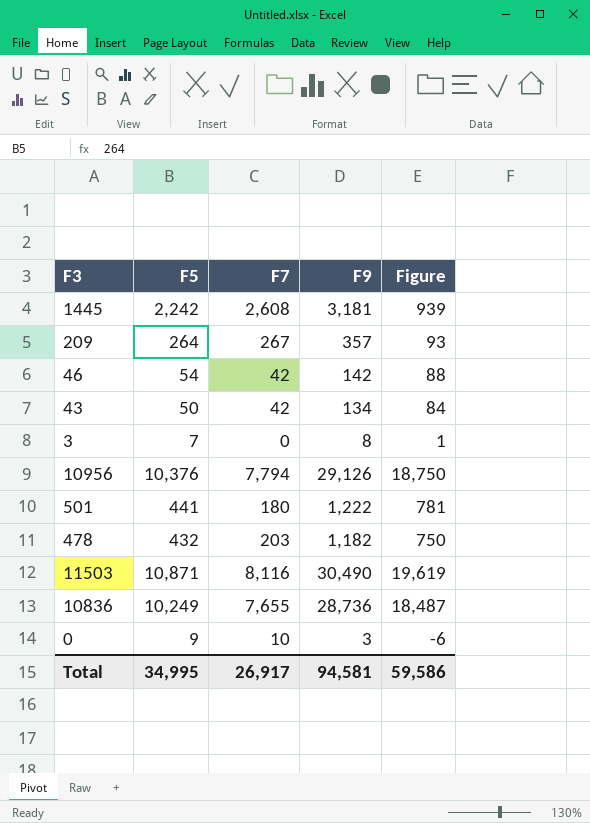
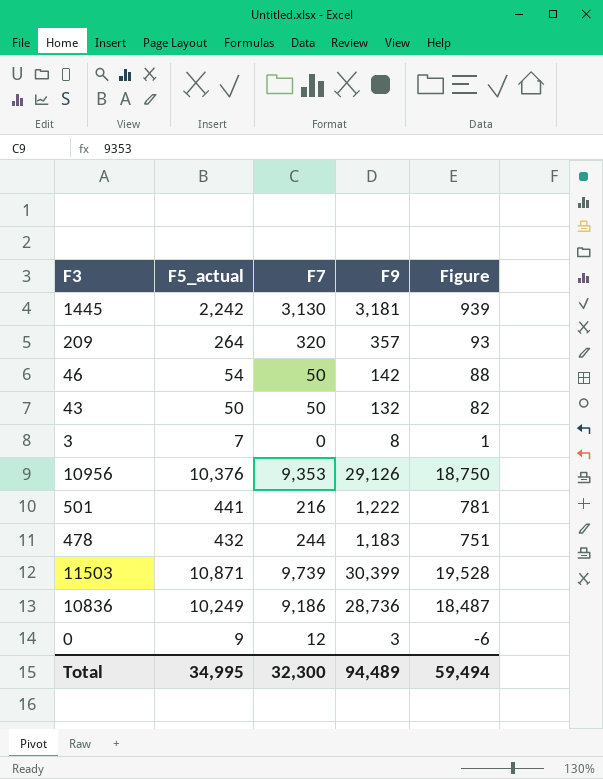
column name: F5 -> F5_actual
1445 | F7: 2,608 -> 3,130
209 | F7: 267 -> 320
46 | F7: 42 -> 50
43 | F7: 42 -> 50
43 | F9: 134 -> 132
43 | Figure: 84 -> 82
10956 | F7: 7,794 -> 9,353
501 | F7: 180 -> 216
478 | F7: 203 -> 244
478 | F9: 1,182 -> 1,183
478 | Figure: 750 -> 751
11503 | F7: 8,116 -> 9,739
11503 | F9: 30,490 -> 30,399
11503 | Figure: 19,619 -> 19,528
10836 | F7: 7,655 -> 9,186
0 | F7: 10 -> 12
Total | F7: 26,917 -> 32,300
Total | F9: 94,581 -> 94,489
Total | Figure: 59,586 -> 59,494

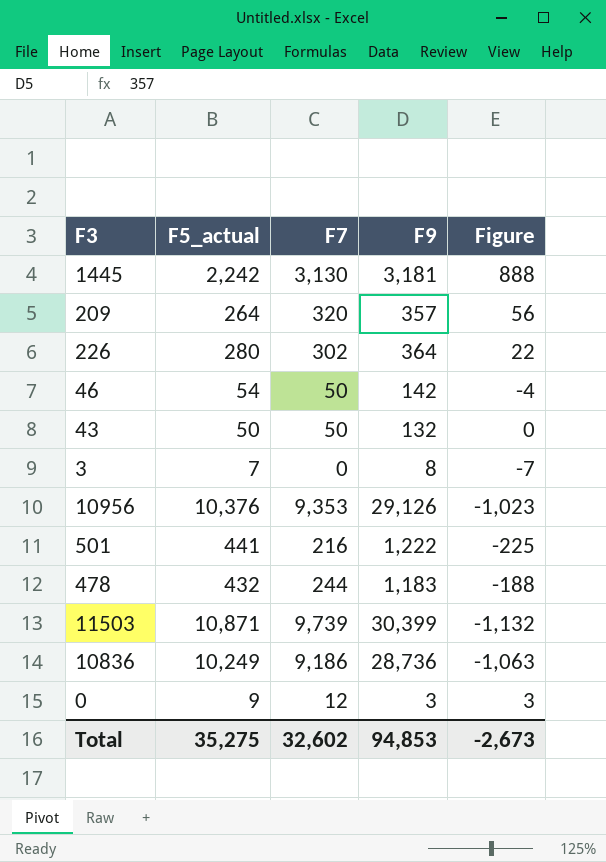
column Figure | formula: [F9] - [F5_actual] -> [F7] - [F5_actual]
row 226: none -> 280 | 302 | 364 | 22
Total | F5_actual: 34,995 -> 35,275
Total | F7: 32,300 -> 32,602
Total | F9: 94,489 -> 94,853
Total | Figure: 59,494 -> -2,673

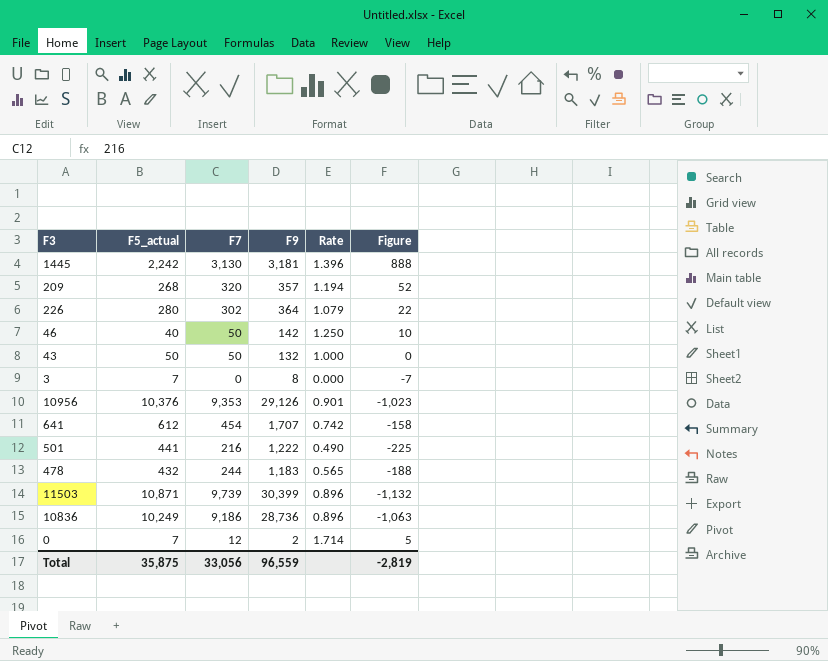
column Rate | formula: none -> [F7] / [F5_actual]
209 | F5_actual: 264 -> 268
209 | Figure: 56 -> 52
46 | F5_actual: 54 -> 40
46 | Figure: -4 -> 10
row 641: none -> 612 | 454 | 1,707 | 0.742 | -158
0 | F5_actual: 9 -> 7
0 | F9: 3 -> 2
0 | Figure: 3 -> 5
Total | F5_actual: 35,275 -> 35,875
Total | F7: 32,602 -> 33,056
Total | F9: 94,853 -> 96,559
Total | Figure: -2,673 -> -2,819

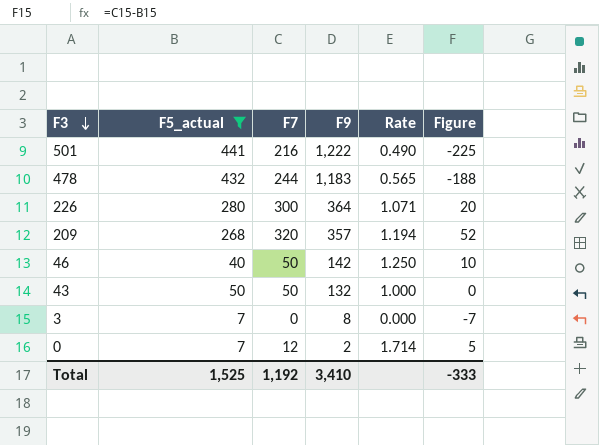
filter: none -> F5_actual <= 441
row order: none -> F3 descending
226 | F7: 302 -> 300
226 | Rate: 1.079 -> 1.071
226 | Figure: 22 -> 20
Total | F5_actual: 35,875 -> 1,525
Total | F7: 33,056 -> 1,192
Total | F9: 96,559 -> 3,410
Total | Figure: -2,819 -> -333

